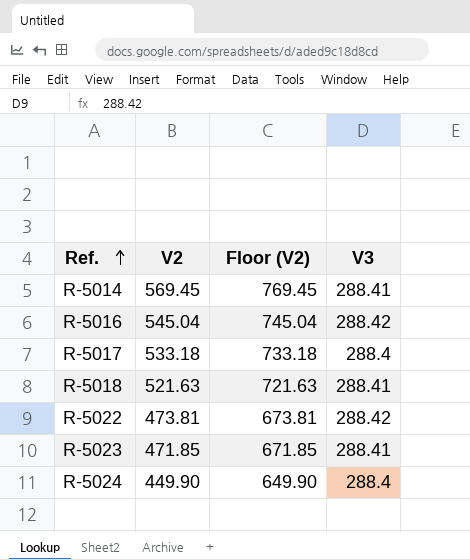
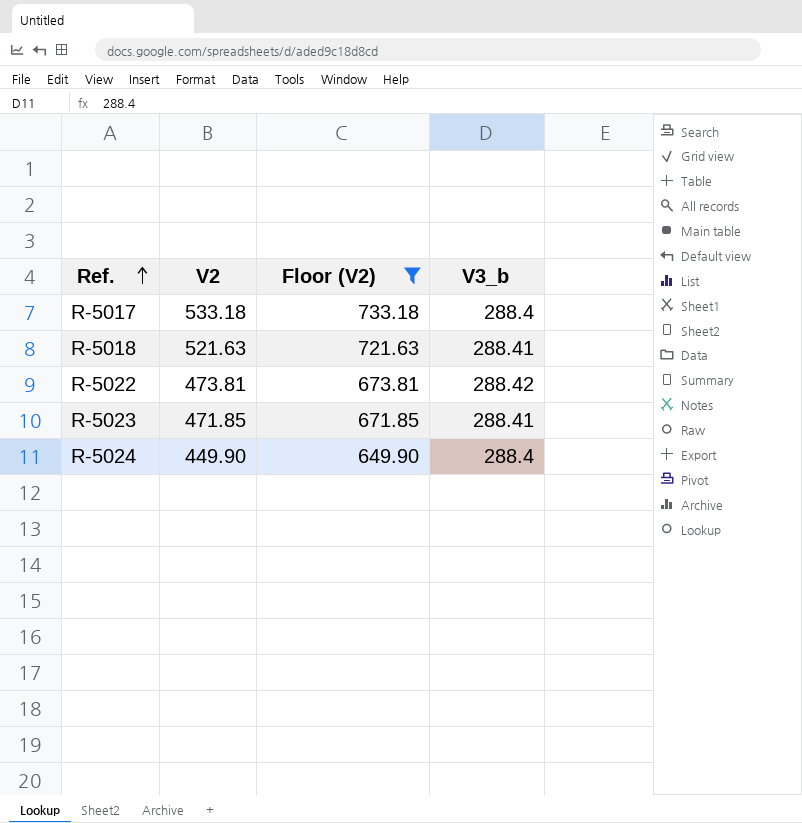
filter: none -> Floor (V2) <= 733.18
column name: V3 -> V3_b

